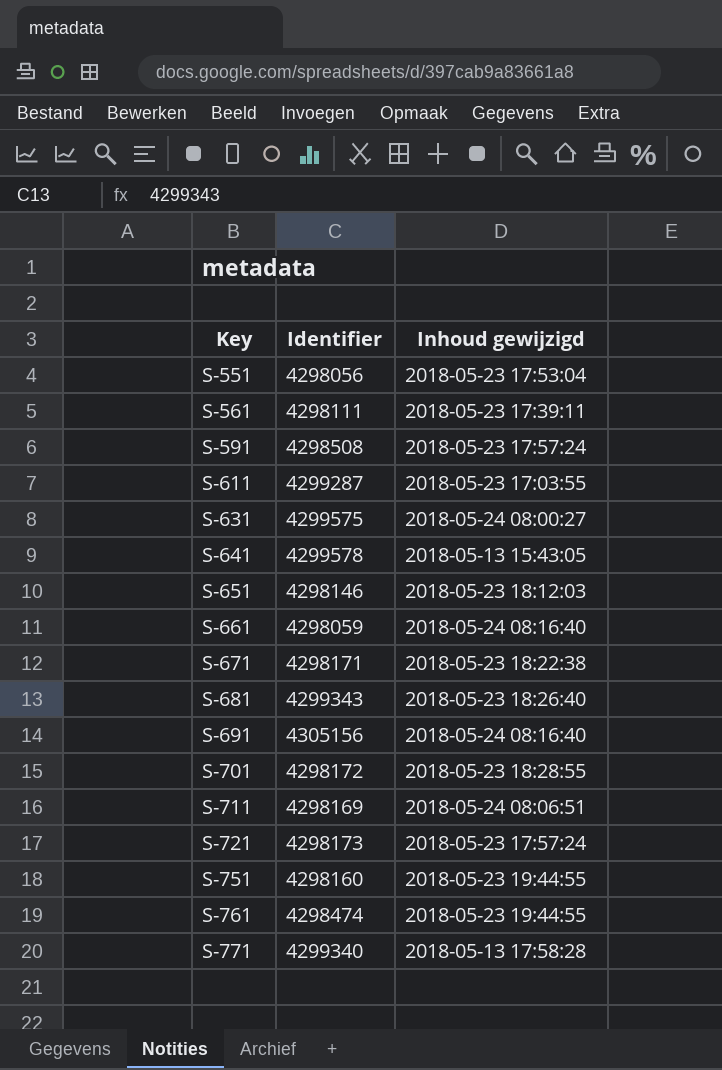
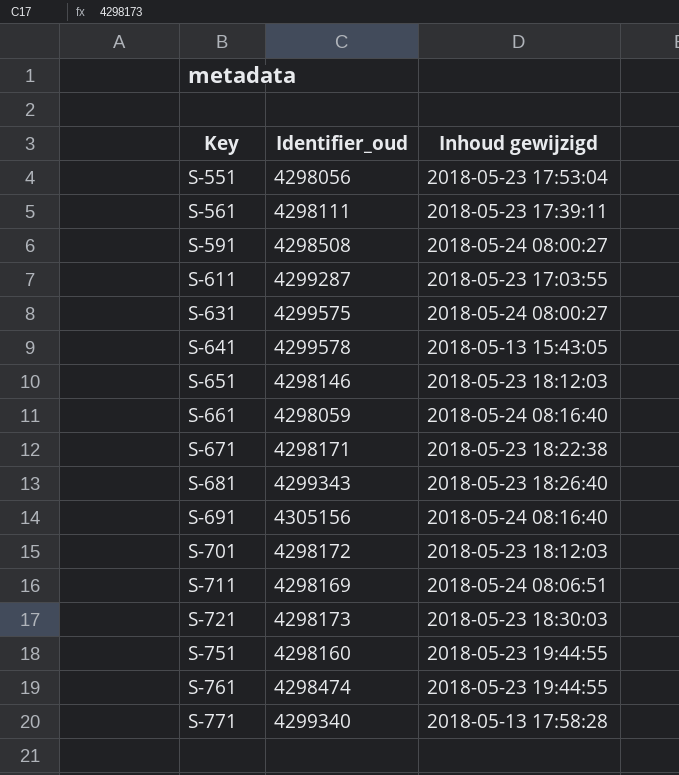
column name: Identifier -> Identifier_oud
S-591 | Inhoud gewijzigd: 2018-05-23 17:57:24 -> 2018-05-24 08:00:27
S-701 | Inhoud gewijzigd: 2018-05-23 18:28:55 -> 2018-05-23 18:12:03
S-721 | Inhoud gewijzigd: 2018-05-23 17:57:24 -> 2018-05-23 18:30:03

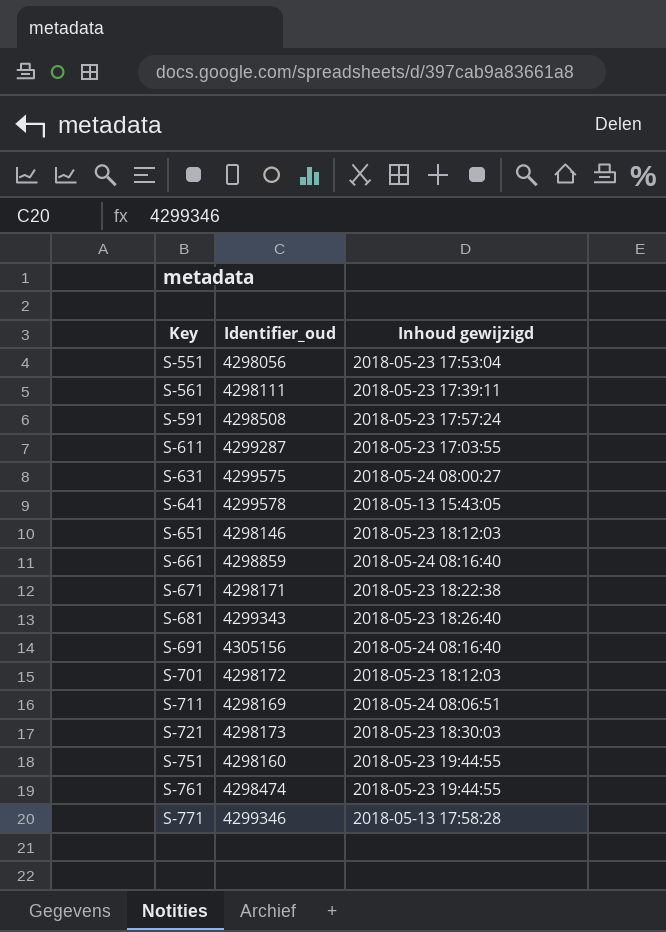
S-591 | Inhoud gewijzigd: 2018-05-24 08:00:27 -> 2018-05-23 17:57:24
S-661 | Identifier_oud: 4298059 -> 4298859
S-771 | Identifier_oud: 4299340 -> 4299346

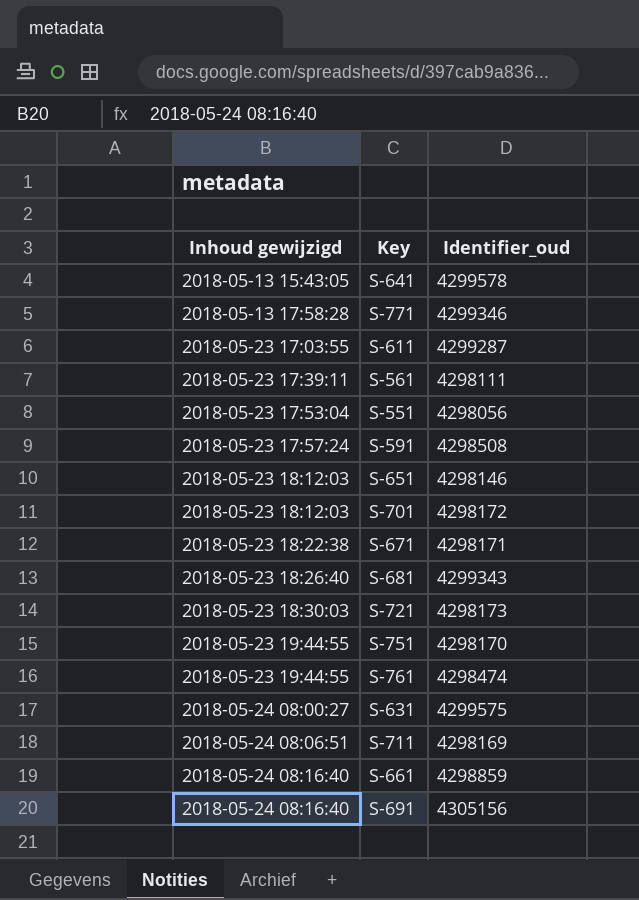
row order: Key ascending -> Inhoud gewijzigd ascending
column Inhoud gewijzigd | position: 3 -> 1
S-751 | Identifier_oud: 4298160 -> 4298170

